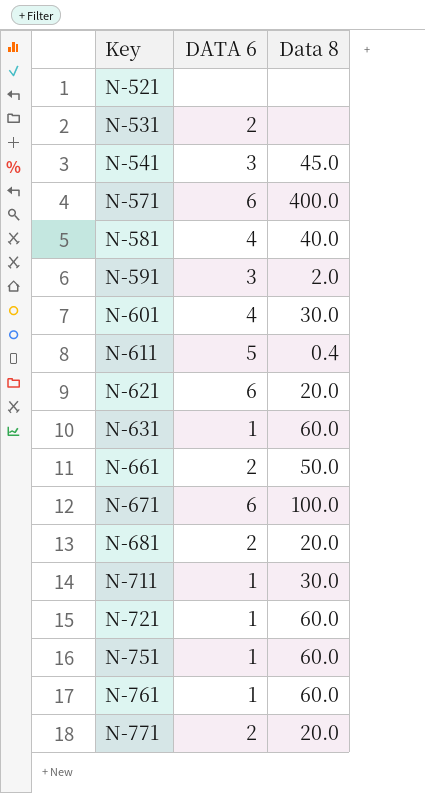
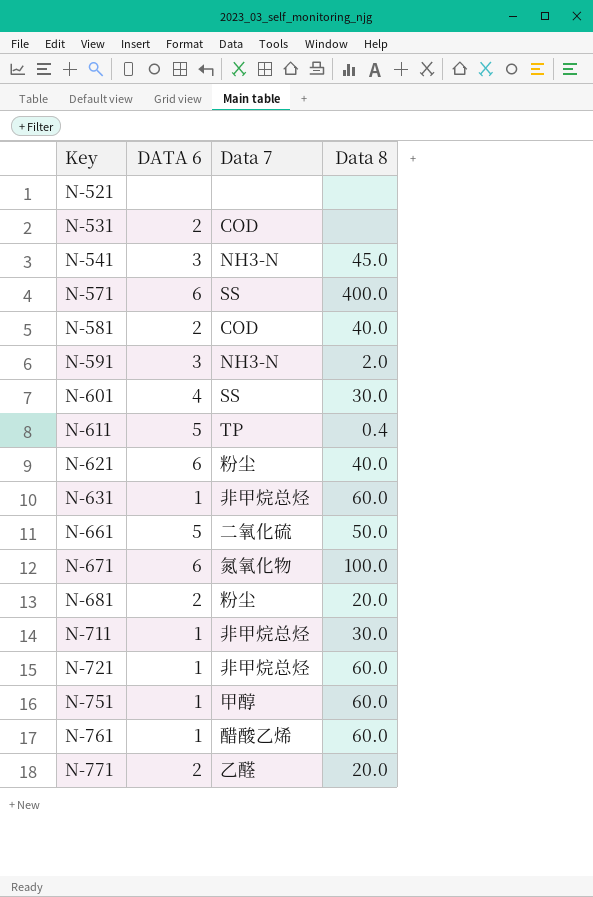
column Data 7 | position: none -> 3
N-581 | DATA 6: 4 -> 2
N-621 | Data 8: 20.0 -> 40.0
N-661 | DATA 6: 2 -> 5

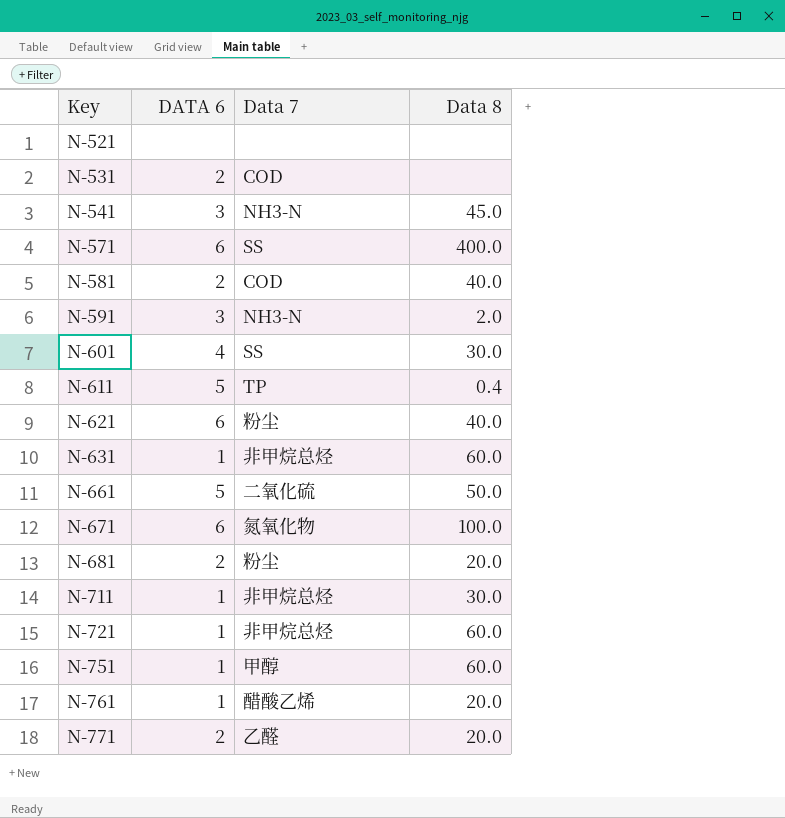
N-761 | Data 8: 60.0 -> 20.0

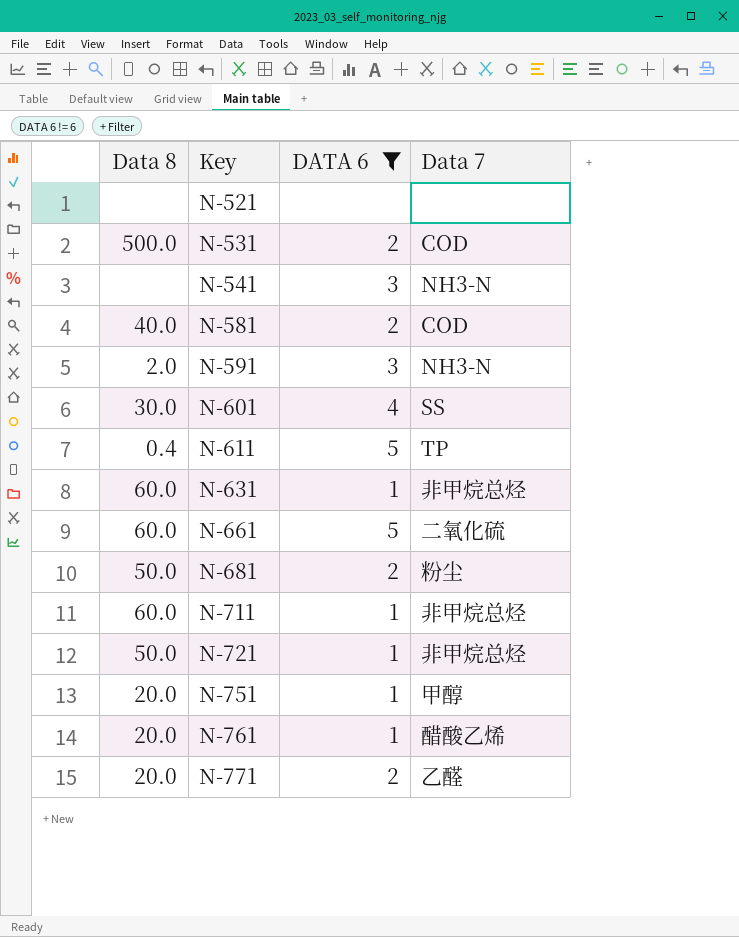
filter: none -> DATA 6 != 6
column Data 8 | position: 4 -> 1
N-531 | Data 8: none -> 500.0
N-541 | Data 8: 45.0 -> none
N-661 | Data 8: 50.0 -> 60.0
N-681 | Data 8: 20.0 -> 50.0
N-711 | Data 8: 30.0 -> 60.0
N-721 | Data 8: 60.0 -> 50.0
N-751 | Data 8: 60.0 -> 20.0

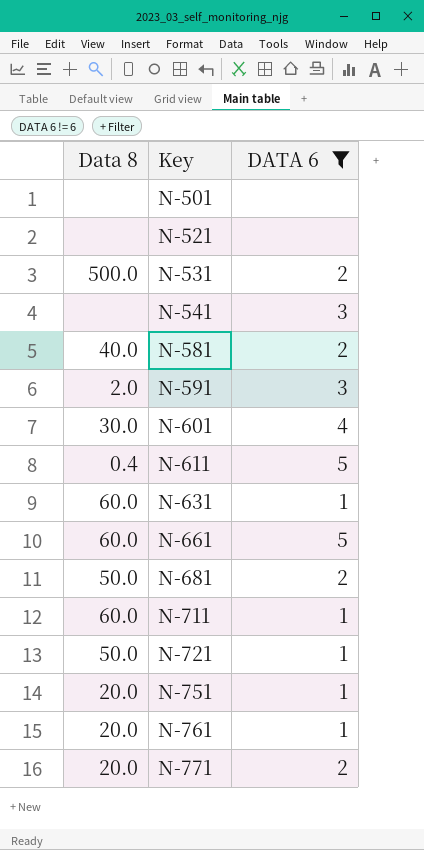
column Data 7 | position: 4 -> none
row N-501: none -> none | none

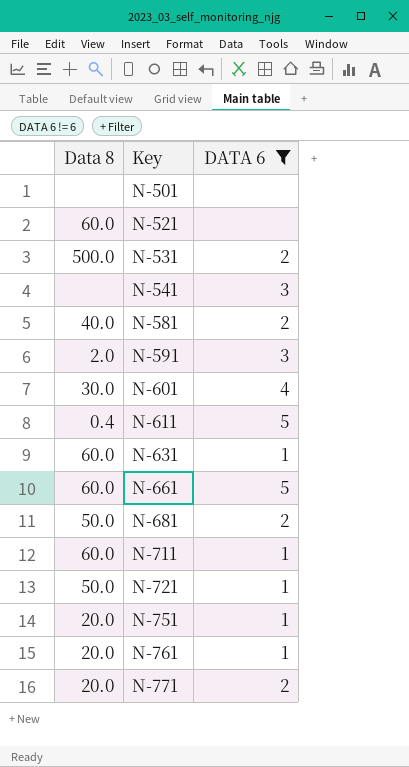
N-521 | Data 8: none -> 60.0

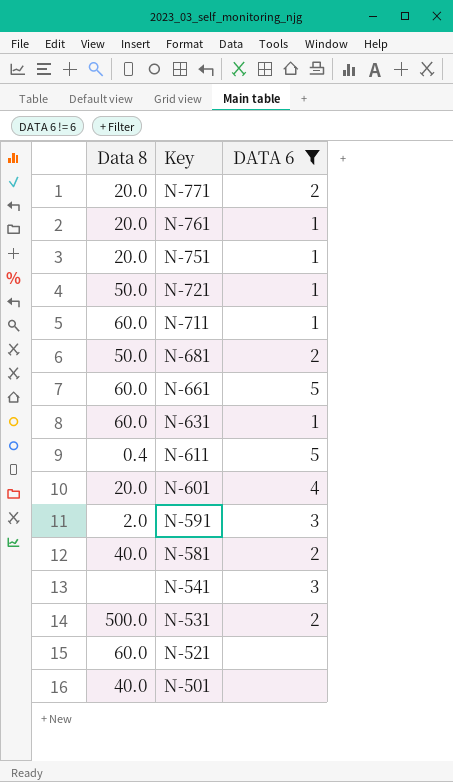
row order: Key ascending -> Key descending
N-601 | Data 8: 30.0 -> 20.0
N-501 | Data 8: none -> 40.0

